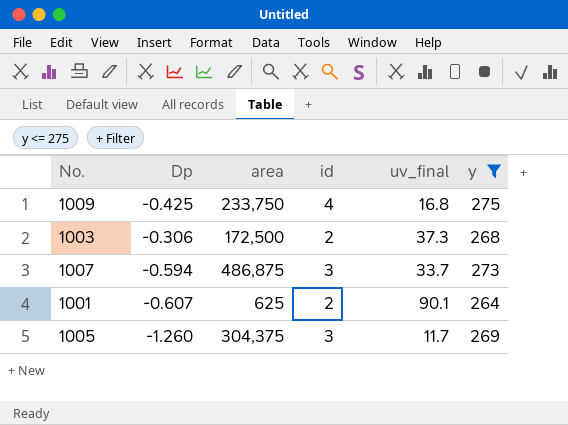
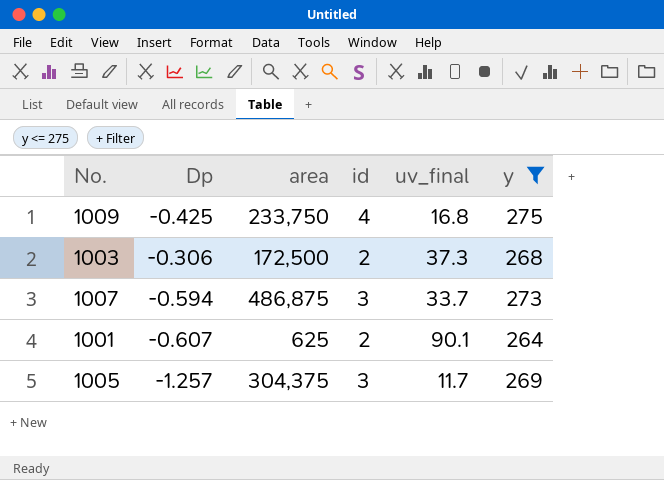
1005 | Dp: -1.260 -> -1.257

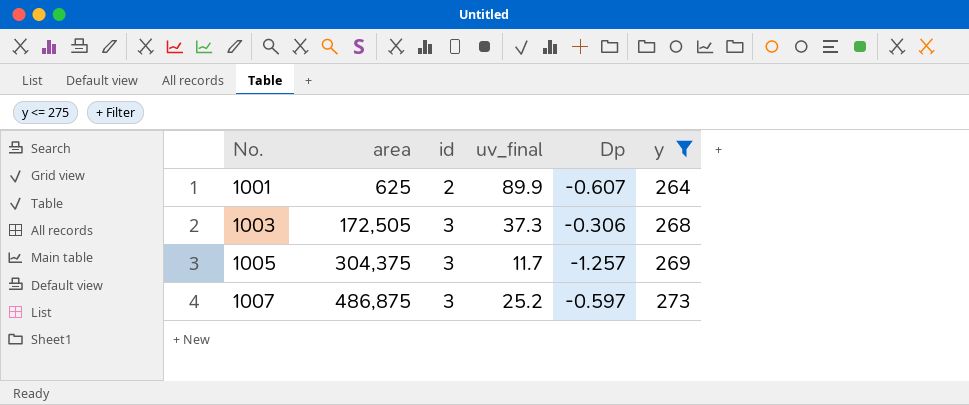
row order: none -> No. ascending
column Dp | position: 2 -> 5
row 1009: -0.425 | 233,750 | 4 | 16.8 | 275 -> none
1001 | uv_final: 90.1 -> 89.9
1003 | area: 172,500 -> 172,505
1003 | id: 2 -> 3
1007 | uv_final: 33.7 -> 25.2
1007 | Dp: -0.594 -> -0.597

